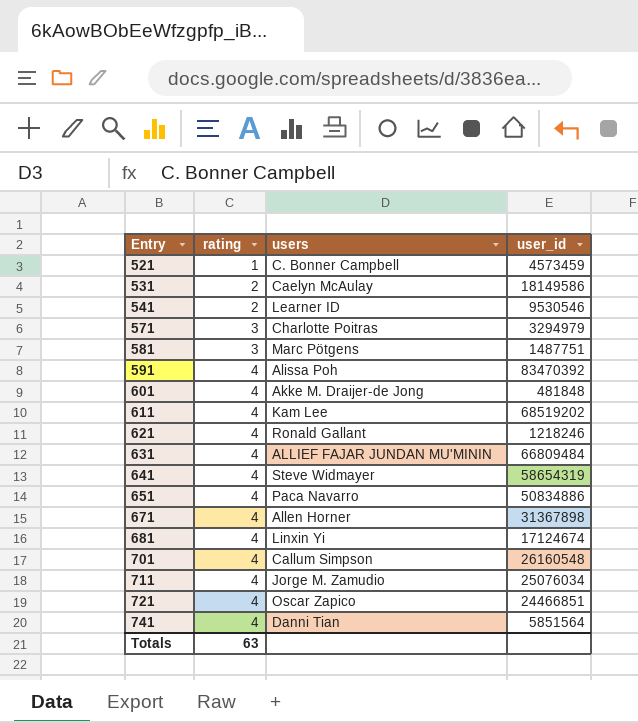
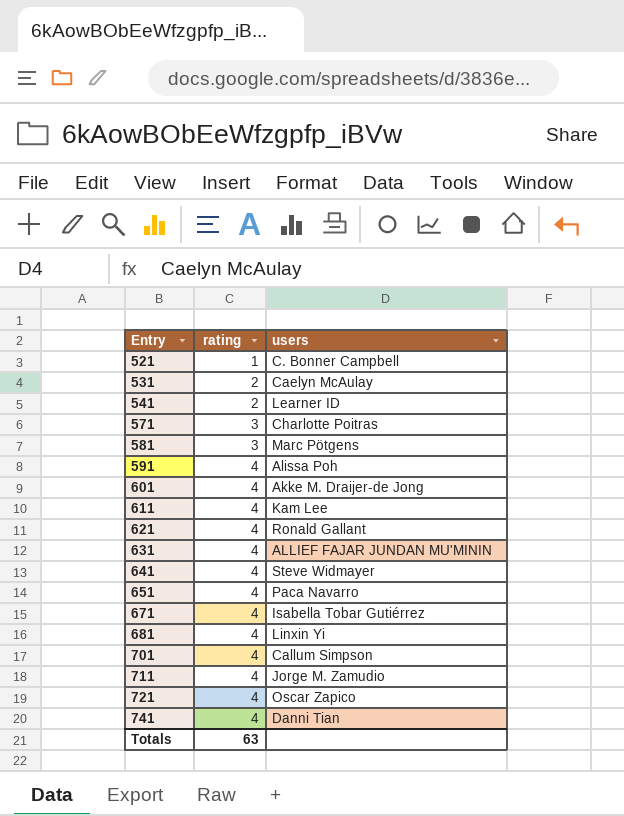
column user_id | position: 4 -> none
671 | users: Allen Horner -> Isabella Tobar Gutiérrez

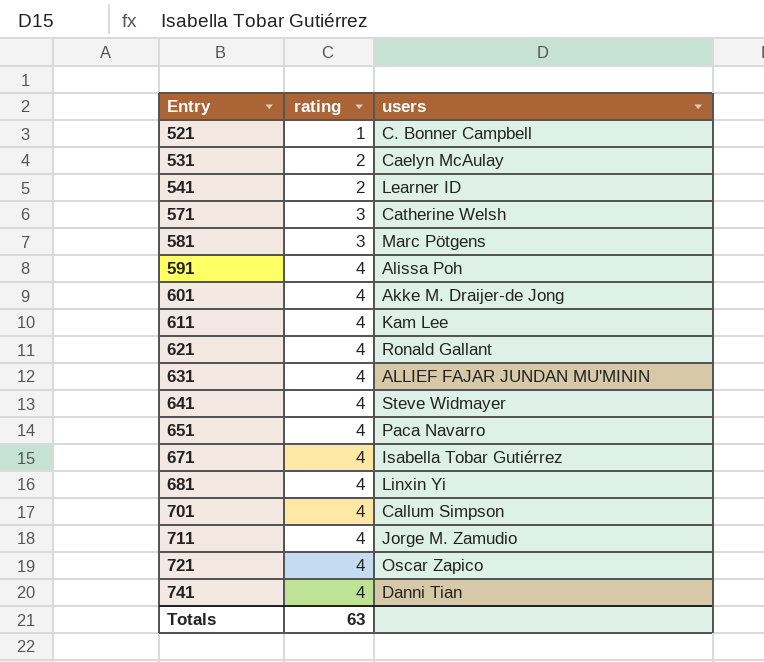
571 | users: Charlotte Poitras -> Catherine Welsh

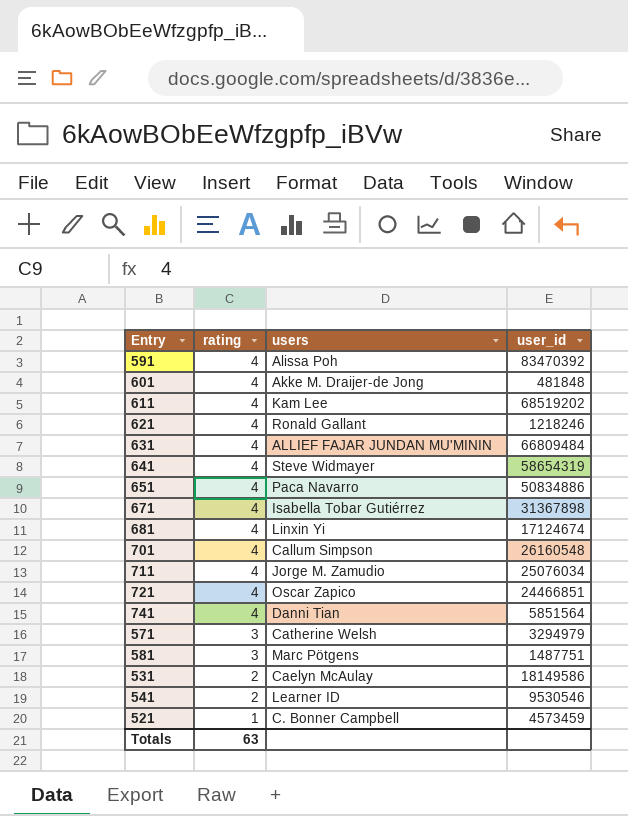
row order: Entry ascending -> rating descending
column user_id | position: none -> 4

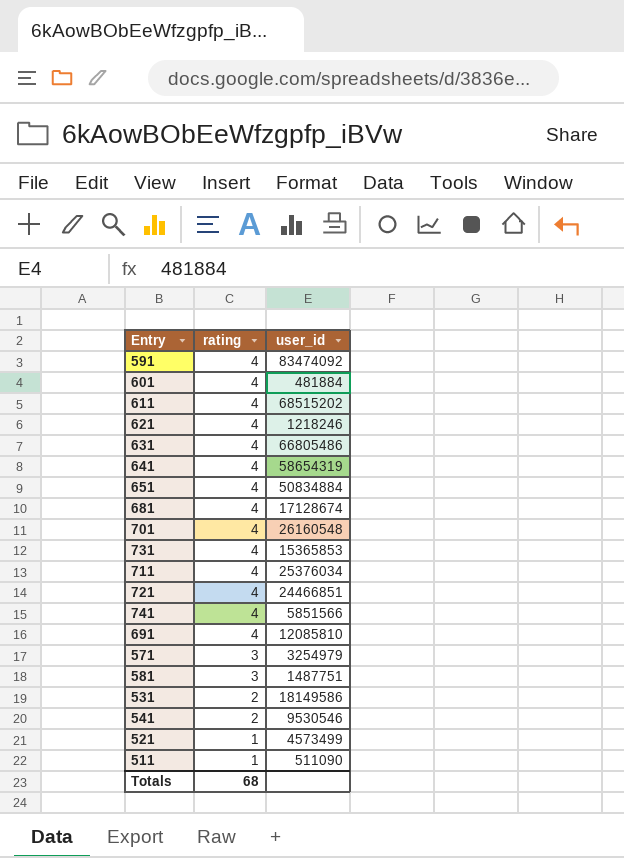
column users | position: 3 -> none
row 671: 4 | Isabella Tobar Gutiérrez | 31367898 -> none
591 | user_id: 83470392 -> 83474092
601 | user_id: 481848 -> 481884
611 | user_id: 68519202 -> 68515202
631 | user_id: 66809484 -> 66805486
651 | user_id: 50834886 -> 50834884
681 | user_id: 17124674 -> 17128674
row 731: none -> 4 | 15365853
711 | user_id: 25076034 -> 25376034
741 | user_id: 5851564 -> 5851566
row 691: none -> 4 | 12085810
571 | user_id: 3294979 -> 3254979
521 | user_id: 4573459 -> 4573499
row 511: none -> 1 | 511090
Totals | rating: 63 -> 68

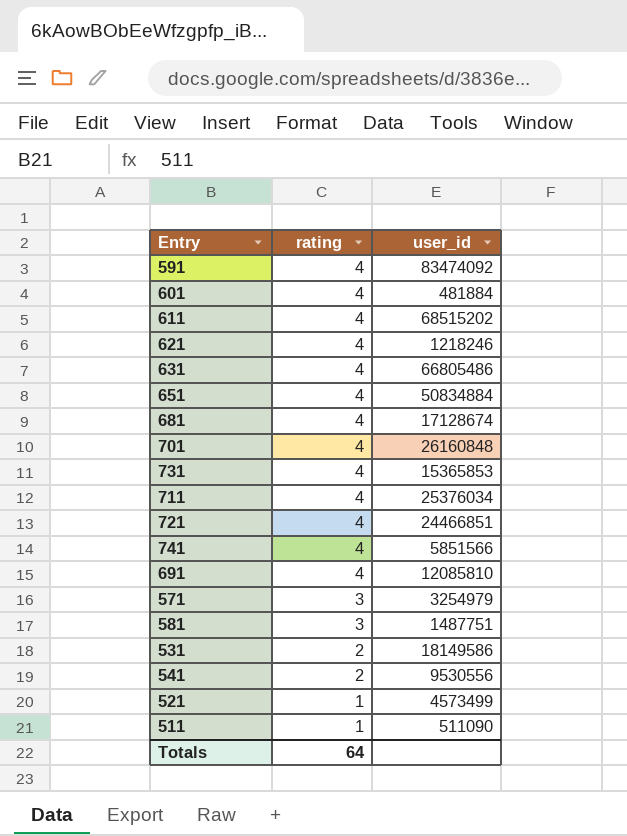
row 641: 4 | 58654319 -> none
701 | user_id: 26160548 -> 26160848
541 | user_id: 9530546 -> 9530556
Totals | rating: 68 -> 64

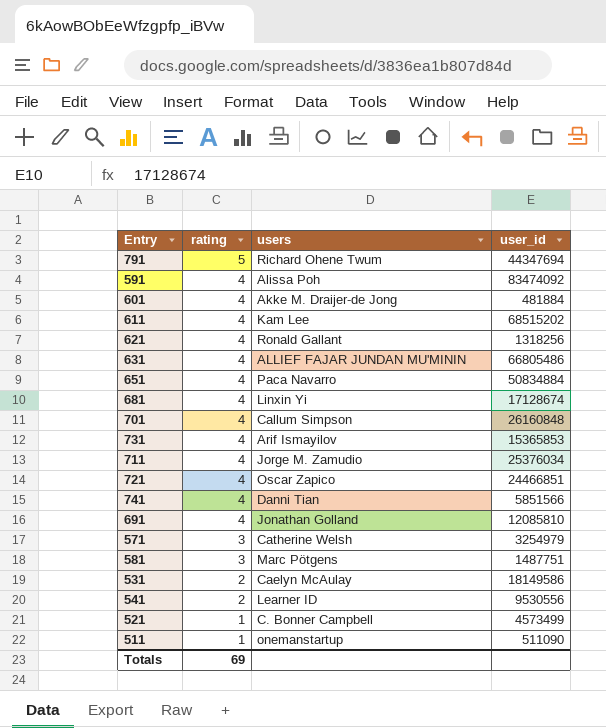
column users | position: none -> 3
row 791: none -> 5 | Richard Ohene Twum | 44347694
621 | user_id: 1218246 -> 1318256
Totals | rating: 64 -> 69

